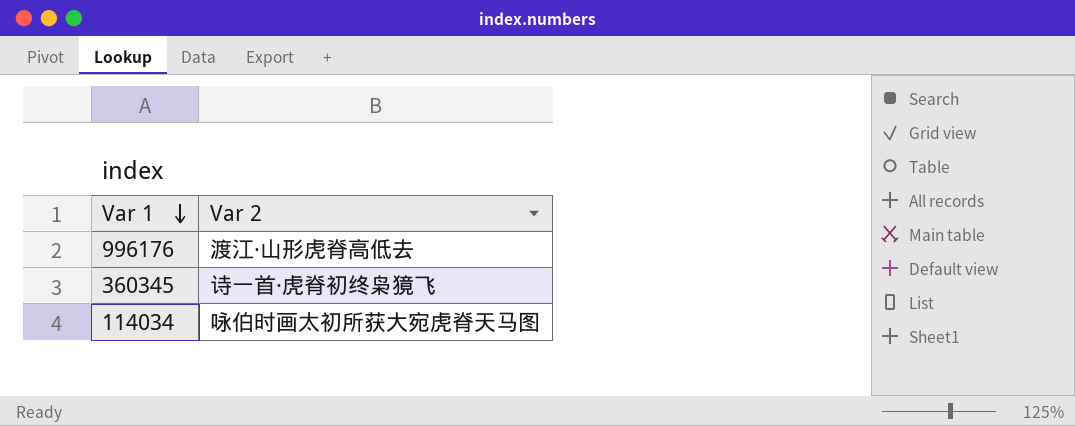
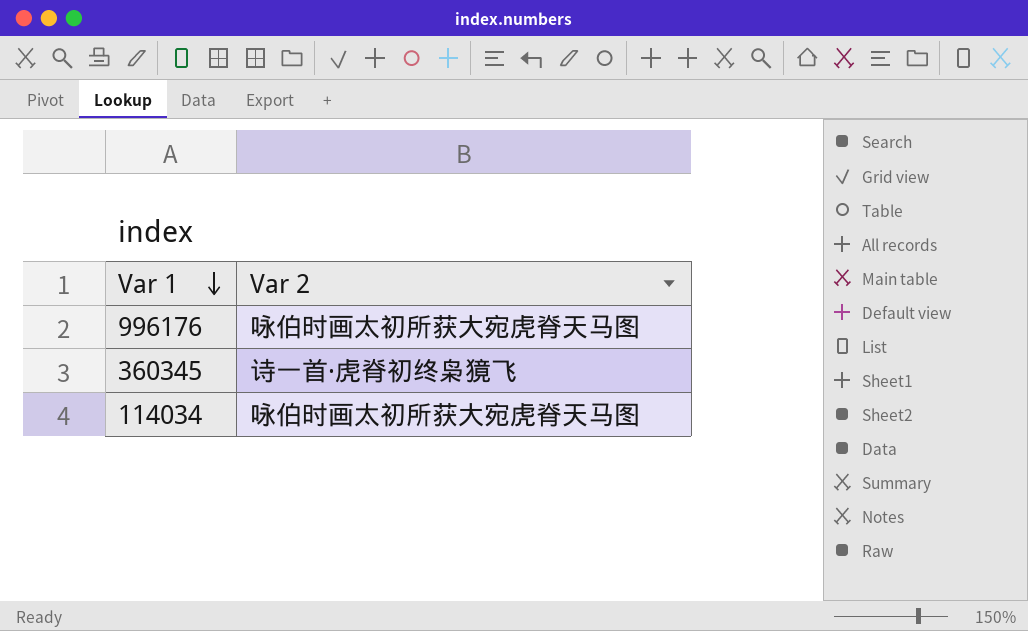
996176 | Var 2: 渡江·山形虎脊高低去 -> 咏伯时画太初所获大宛虎脊天马图

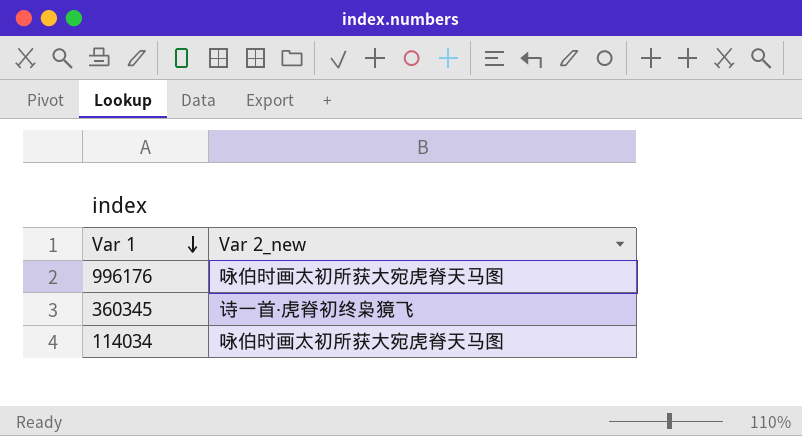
column name: Var 2 -> Var 2_new

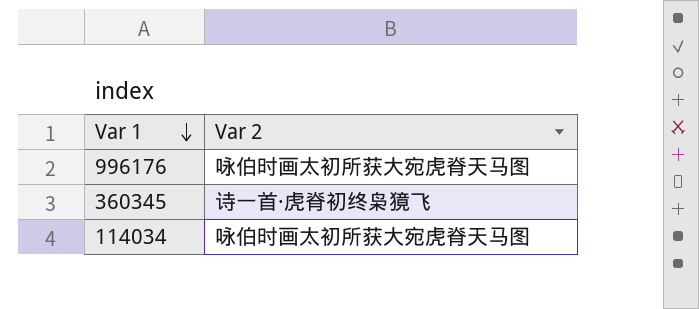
column name: Var 2_new -> Var 2

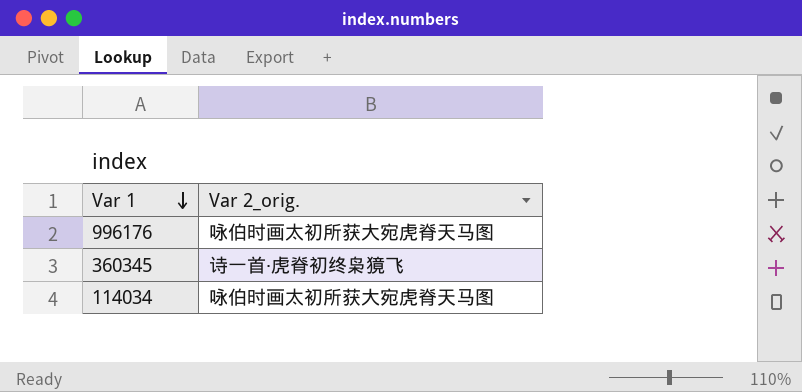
column name: Var 2 -> Var 2_orig.

